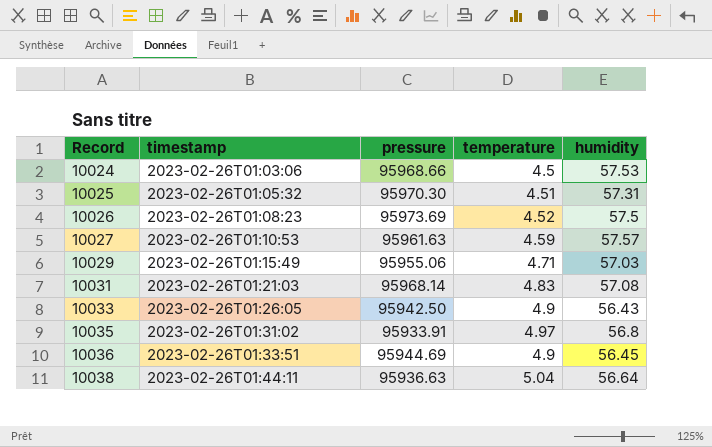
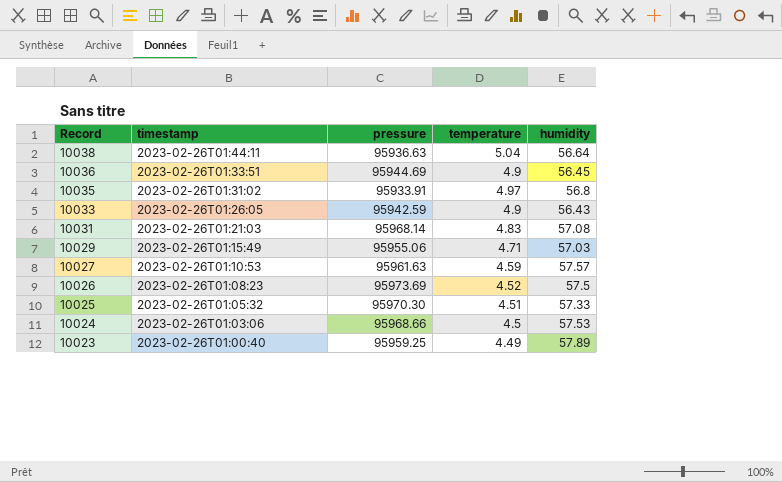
row order: Record ascending -> Record descending
10033 | pressure: 95942.50 -> 95942.59
10025 | humidity: 57.31 -> 57.33
row 10023: none -> 2023-02-26T01:00:40 | 95959.25 | 4.49 | 57.89

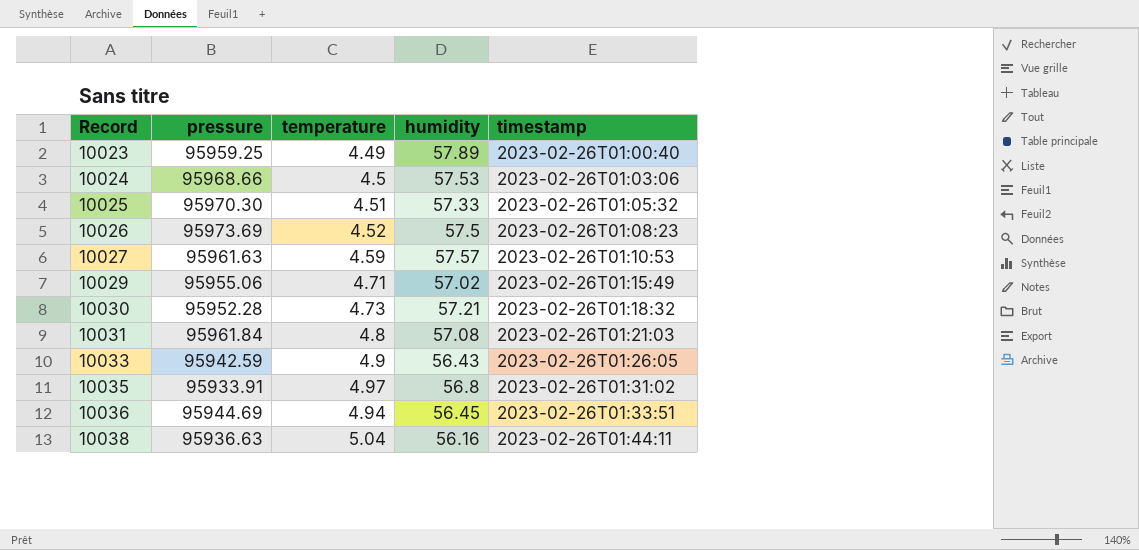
row order: Record descending -> Record ascending
column timestamp | position: 2 -> 5
10029 | humidity: 57.03 -> 57.02
row 10030: none -> 95952.28 | 4.73 | 57.21 | 2023-02-26T01:18:32
10031 | pressure: 95968.14 -> 95961.84
10031 | temperature: 4.83 -> 4.8
10036 | temperature: 4.9 -> 4.94
10038 | humidity: 56.64 -> 56.16

